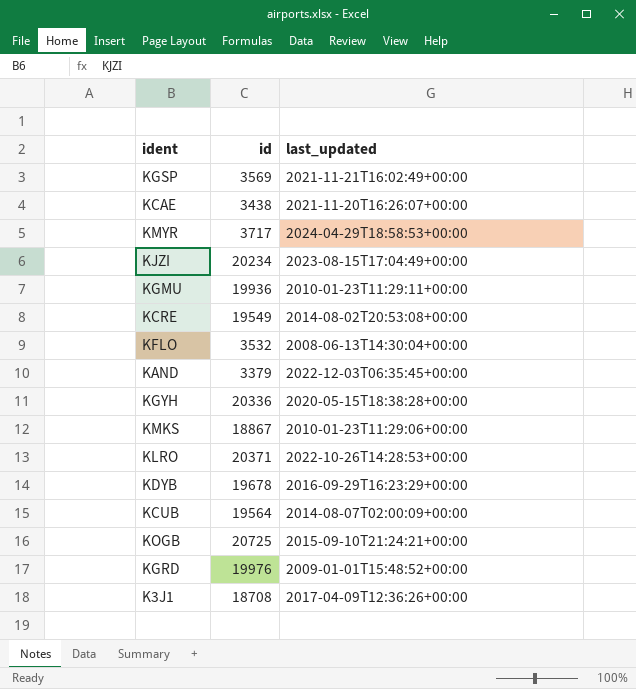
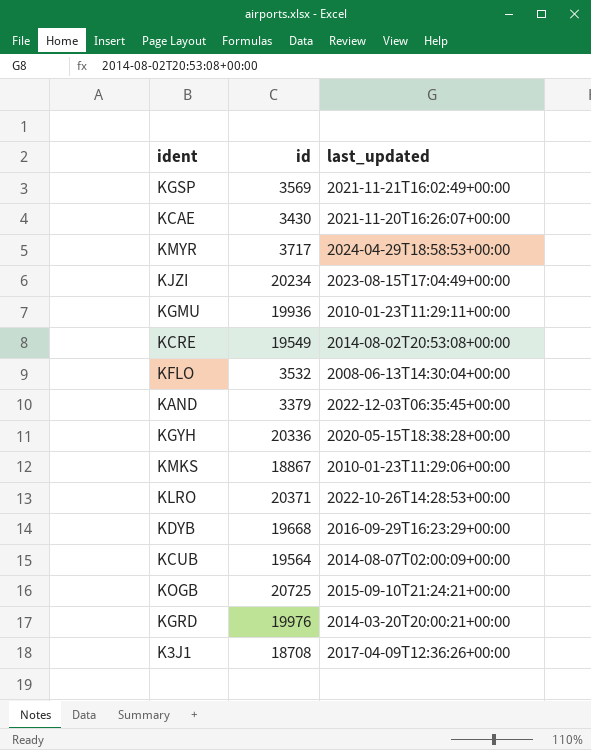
KCAE | id: 3438 -> 3430
KDYB | id: 19678 -> 19668
KGRD | last_updated: 2009-01-01T15:48:52+00:00 -> 2014-03-20T20:00:21+00:00

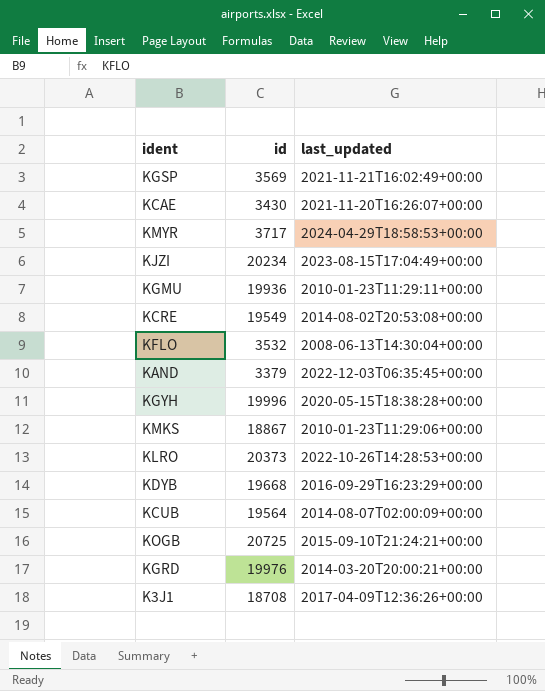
KGYH | id: 20336 -> 19996
KLRO | id: 20371 -> 20373

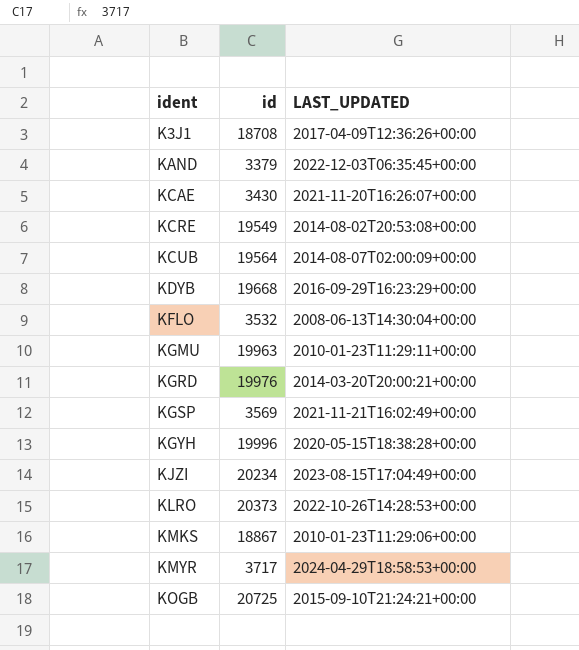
row order: none -> ident ascending
column name: last_updated -> LAST_UPDATED
KGMU | id: 19936 -> 19963

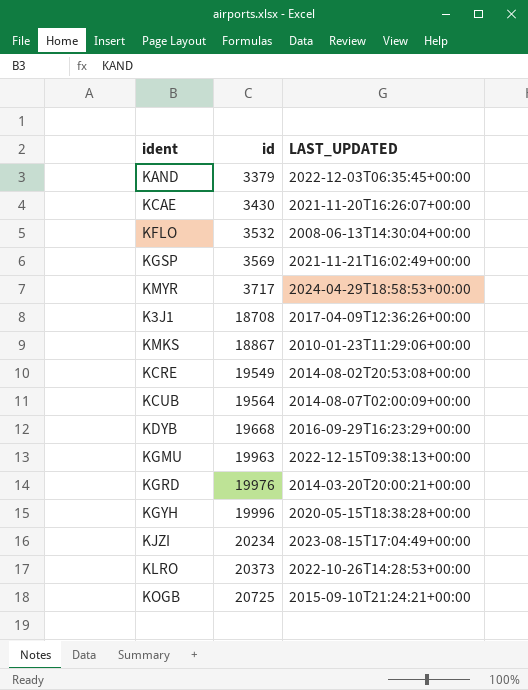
row order: ident ascending -> id ascending
KGMU | LAST_UPDATED: 2010-01-23T11:29:11+00:00 -> 2022-12-15T09:38:13+00:00

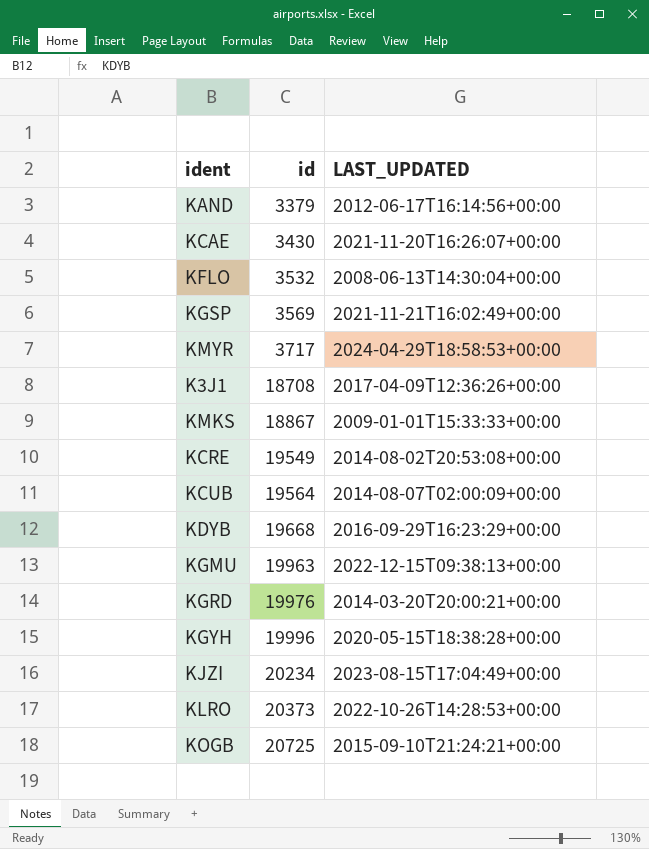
KAND | LAST_UPDATED: 2022-12-03T06:35:45+00:00 -> 2012-06-17T16:14:56+00:00
KMKS | LAST_UPDATED: 2010-01-23T11:29:06+00:00 -> 2009-01-01T15:33:33+00:00

